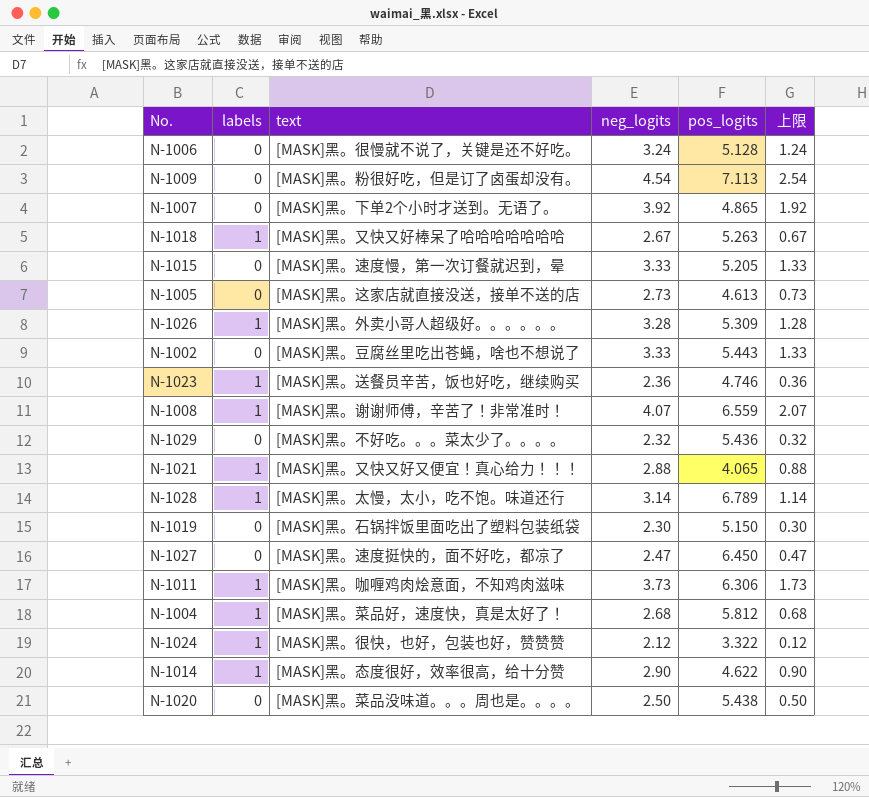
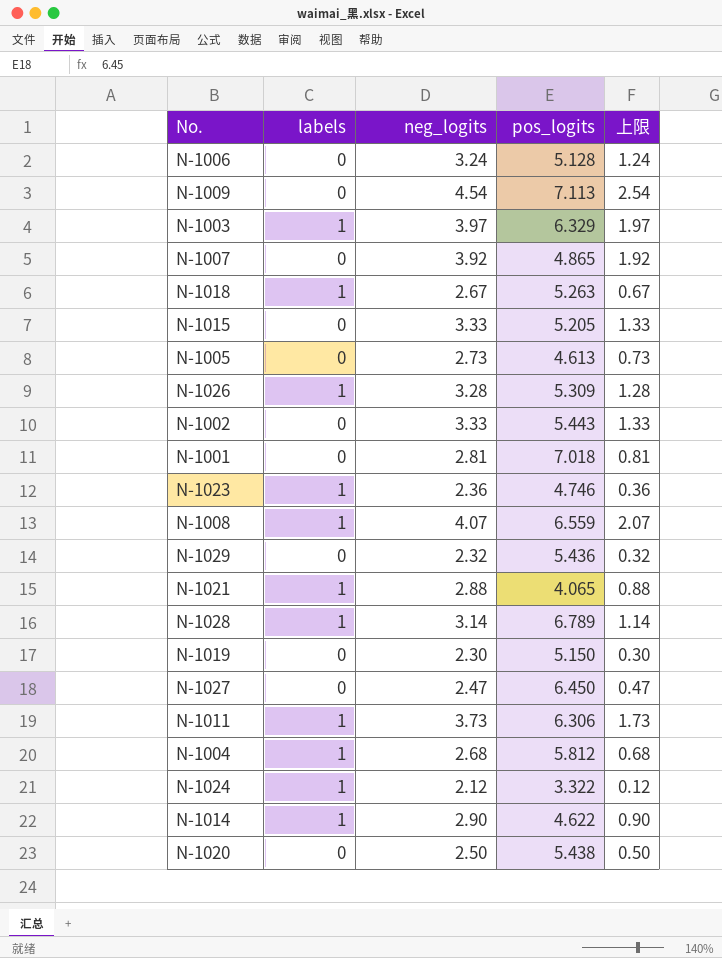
column text | position: 3 -> none
row N-1003: none -> 1 | 3.97 | 6.329 | 1.97
row N-1001: none -> 0 | 2.81 | 7.018 | 0.81

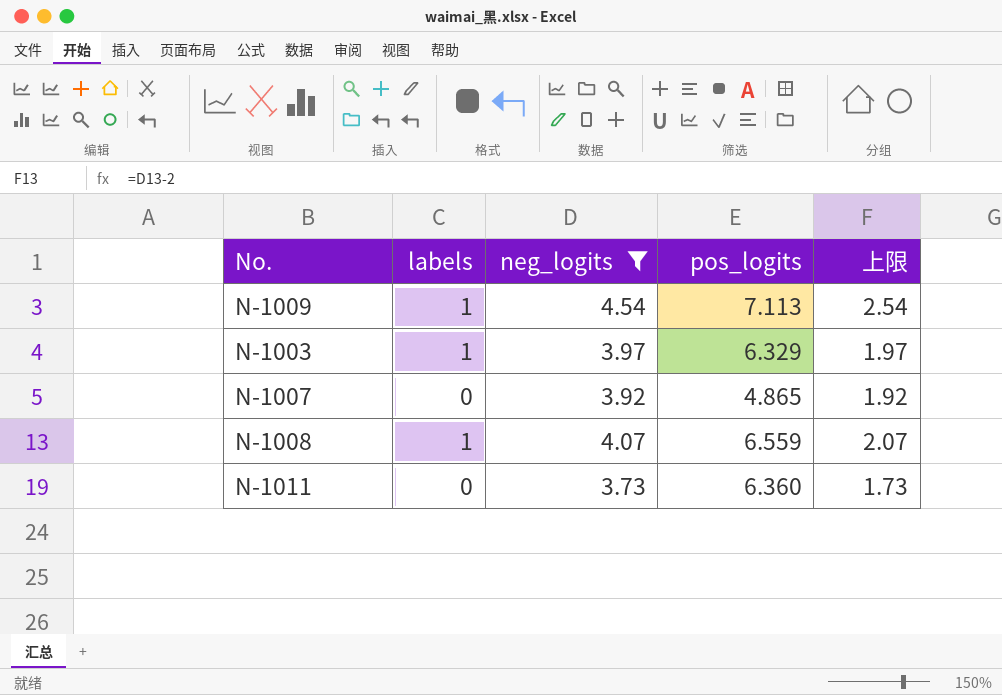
filter: none -> neg_logits >= 3.73
N-1009 | labels: 0 -> 1
N-1011 | labels: 1 -> 0
N-1011 | pos_logits: 6.306 -> 6.360

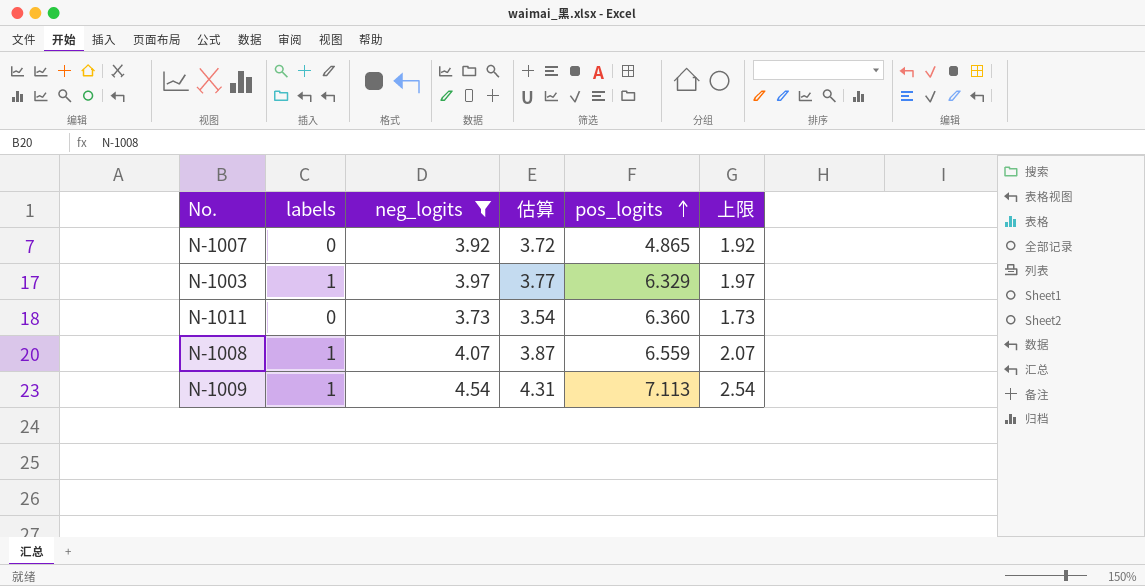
row order: none -> pos_logits ascending
column 估算 | formula: none -> [neg_logits] * 0.95

